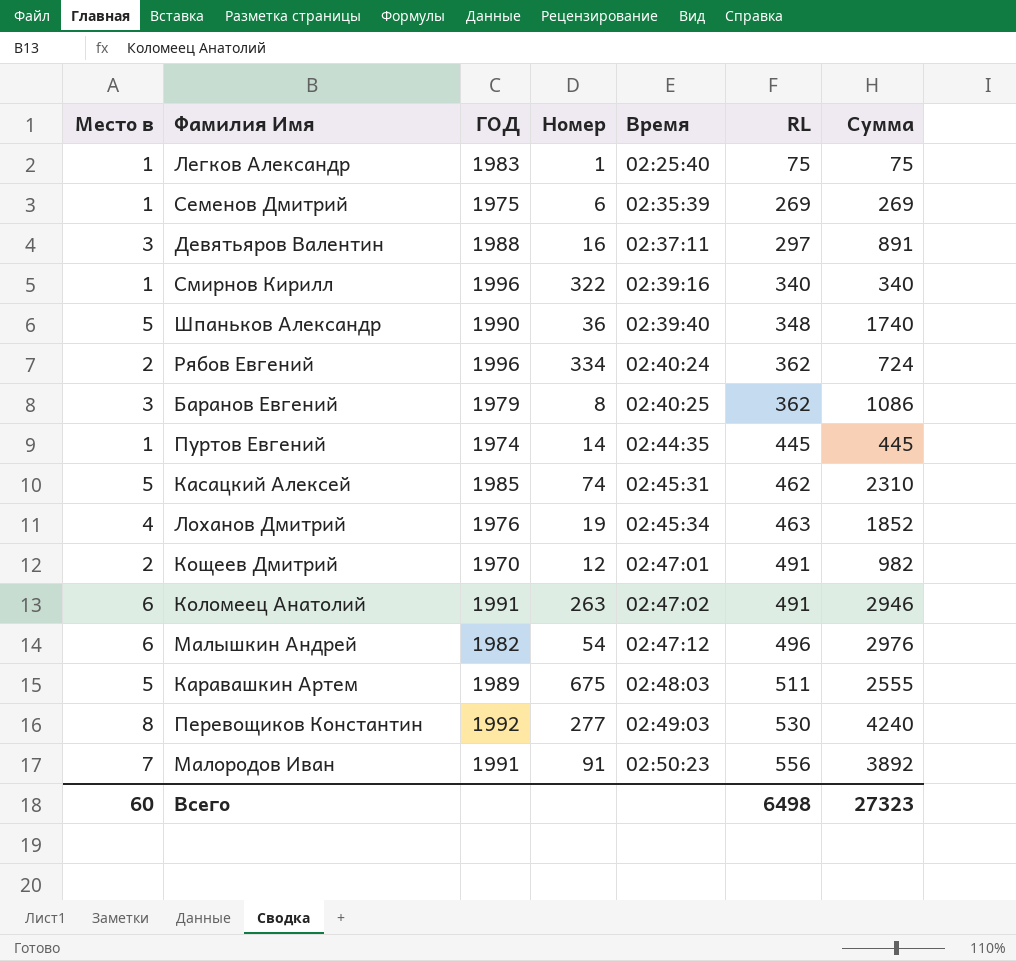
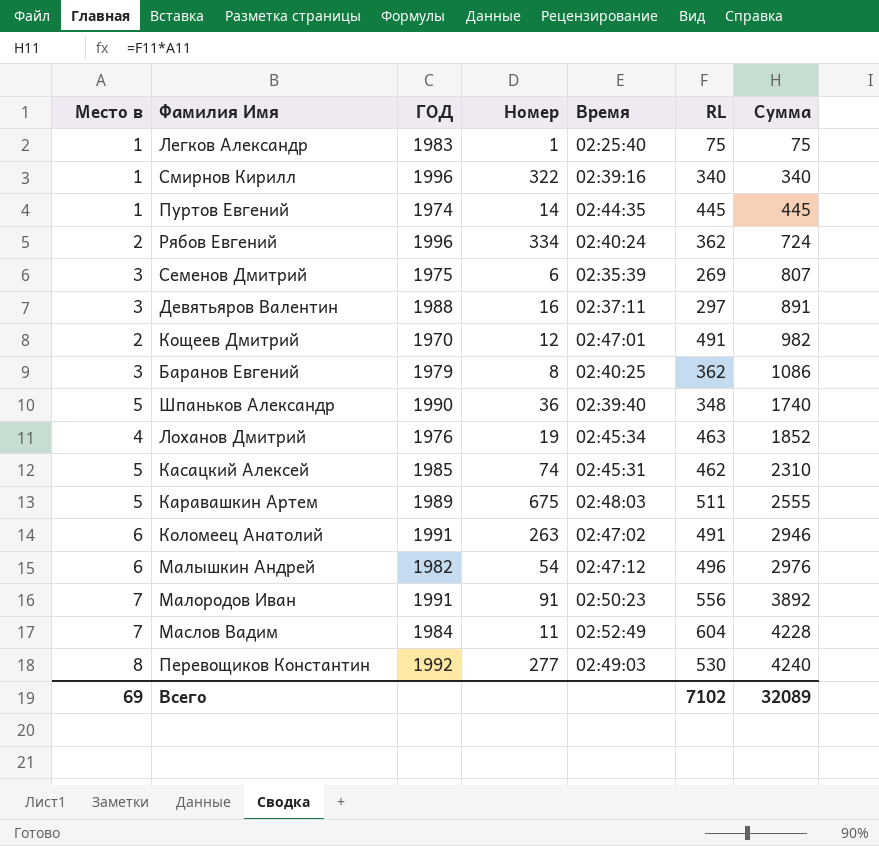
row order: Время ascending -> Сумма ascending
Семенов Дмитрий | Место в: 1 -> 3
Семенов Дмитрий | Сумма: 269 -> 807
row Маслов Вадим: none -> 7 | 1984 | 11 | 02:52:49 | 604 | 4228
Всего | Место в: 60 -> 69
Всего | RL: 6498 -> 7102
Всего | Сумма: 27323 -> 32089

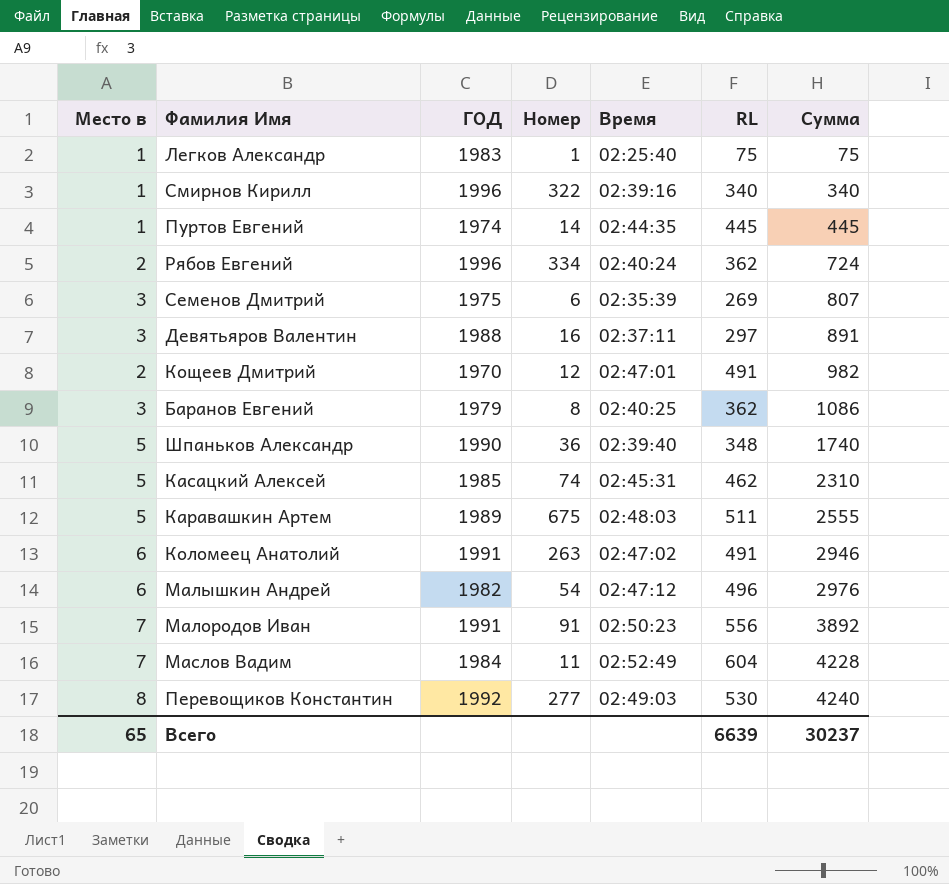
row Лоханов Дмитрий: 4 | 1976 | 19 | 02:45:34 | 463 | 1852 -> none
Всего | Место в: 69 -> 65
Всего | RL: 7102 -> 6639
Всего | Сумма: 32089 -> 30237

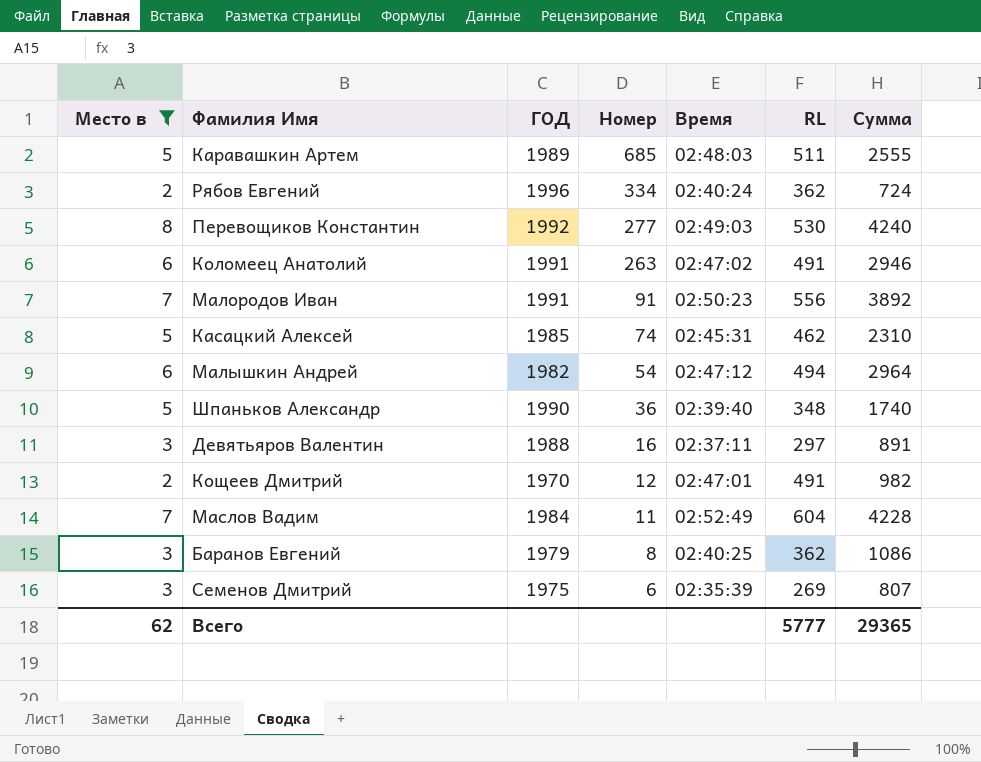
filter: none -> Место в != 1
row order: Сумма ascending -> Номер descending
Каравашкин Артем | Номер: 675 -> 685
Малышкин Андрей | RL: 496 -> 494
Малышкин Андрей | Сумма: 2976 -> 2964
Всего | Место в: 65 -> 62
Всего | RL: 6639 -> 5777
Всего | Сумма: 30237 -> 29365

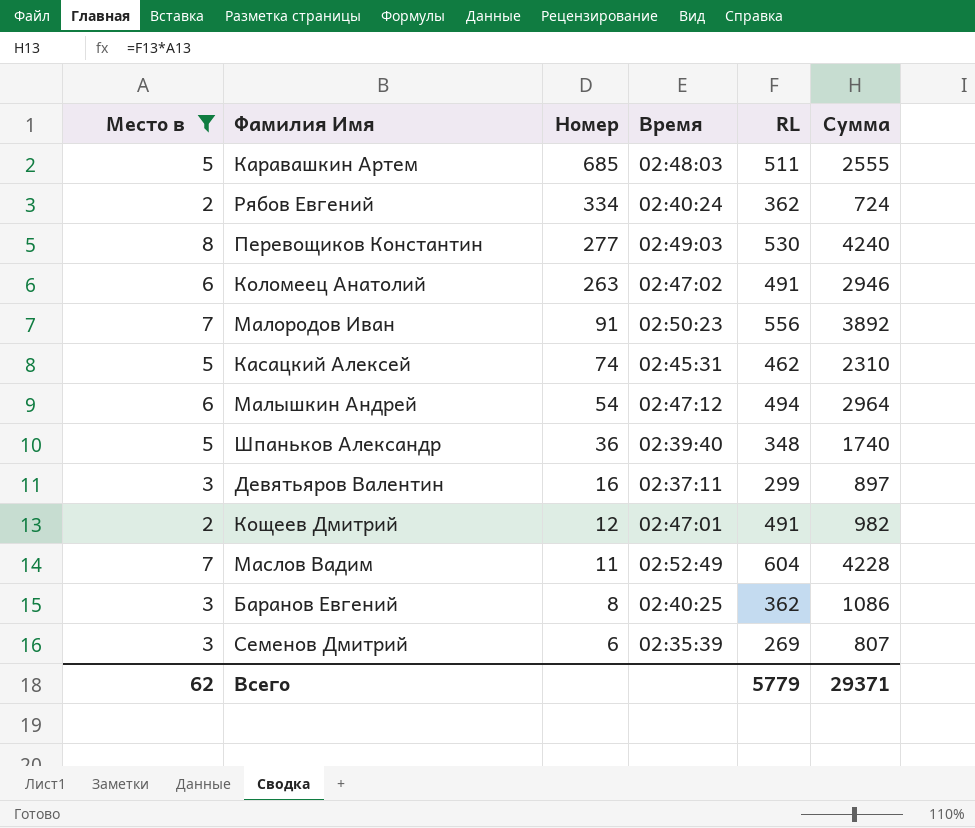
column ГОД | position: 3 -> none
Девятьяров Валентин | RL: 297 -> 299
Девятьяров Валентин | Сумма: 891 -> 897
Всего | RL: 5777 -> 5779
Всего | Сумма: 29365 -> 29371

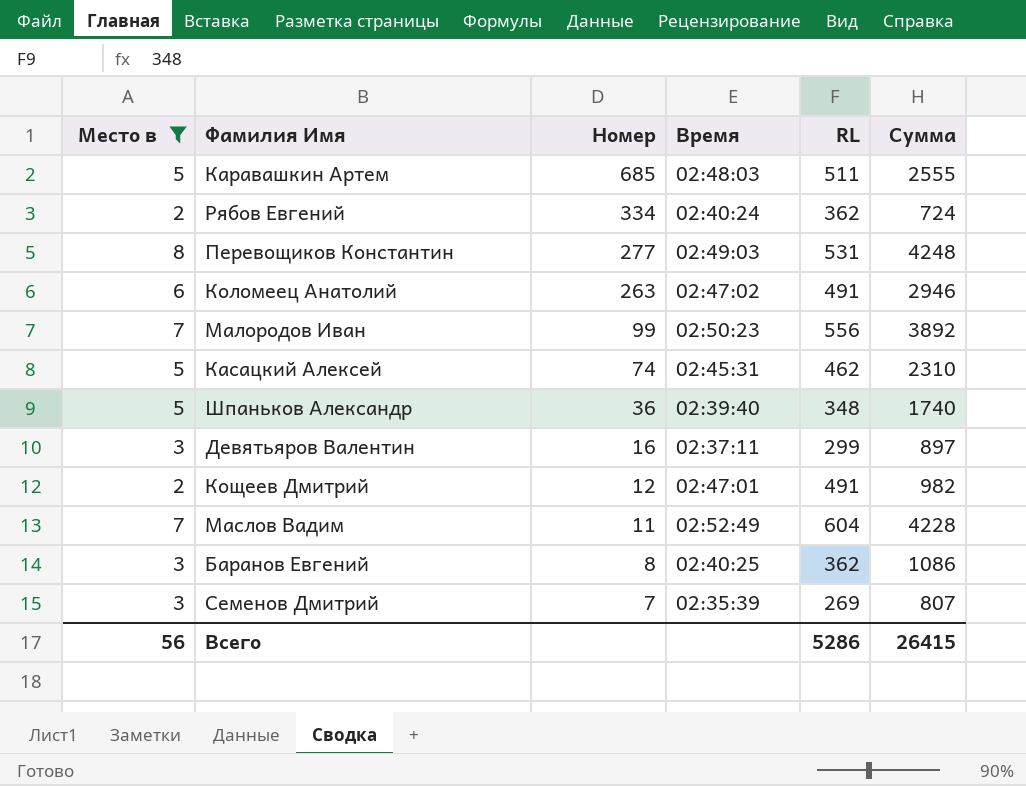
row Малышкин Андрей: 6 | 54 | 02:47:12 | 494 | 2964 -> none
Перевощиков Константин | RL: 530 -> 531
Перевощиков Константин | Сумма: 4240 -> 4248
Малородов Иван | Номер: 91 -> 99
Семенов Дмитрий | Номер: 6 -> 7
Всего | Место в: 62 -> 56
Всего | RL: 5779 -> 5286
Всего | Сумма: 29371 -> 26415

